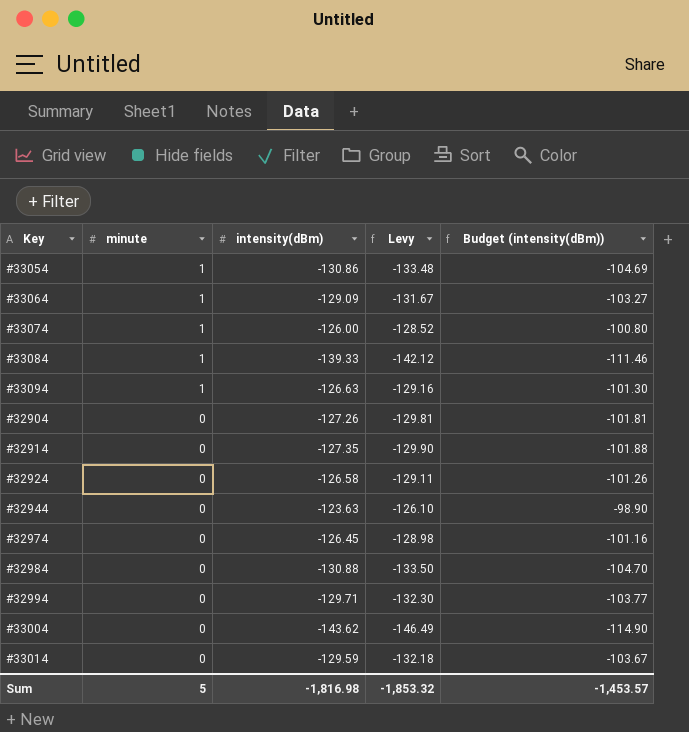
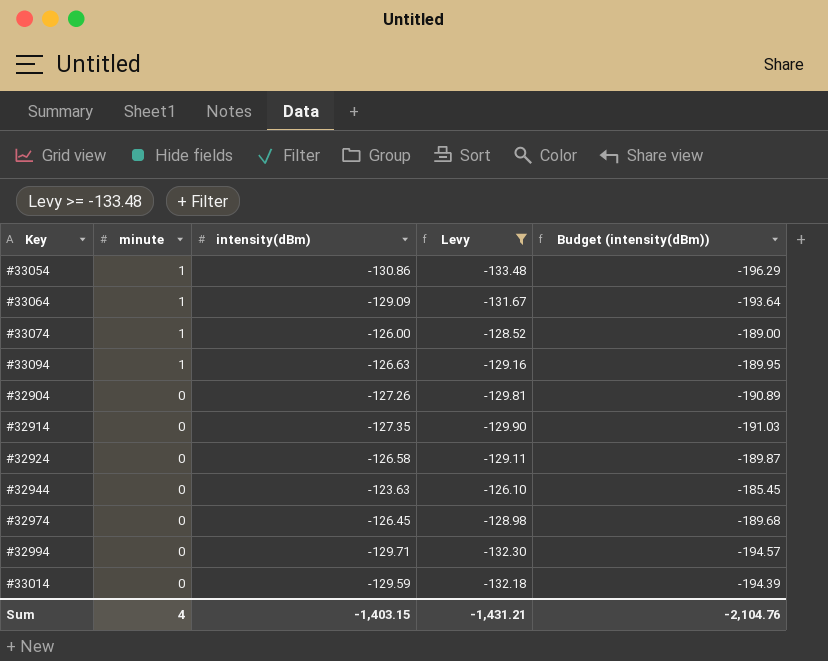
filter: none -> Levy >= -133.48
column Budget (intensity(dBm)) | formula: [intensity(dBm)] * 0.8 -> [intensity(dBm)] * 1.5
Sum | minute: 5 -> 4
Sum | intensity(dBm): -1,816.98 -> -1,403.15
Sum | Levy: -1,853.32 -> -1,431.21
Sum | Budget (intensity(dBm)): -1,453.57 -> -2,104.76

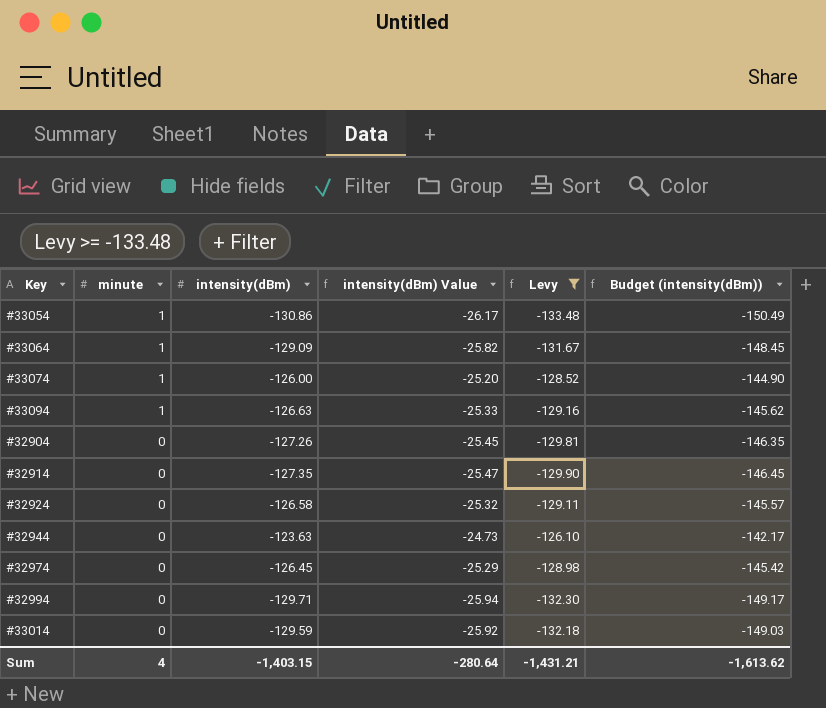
column intensity(dBm) Value | formula: none -> [intensity(dBm)] * 0.2
column Budget (intensity(dBm)) | formula: [intensity(dBm)] * 1.5 -> [intensity(dBm)] * 1.15
Sum | Budget (intensity(dBm)): -2,104.76 -> -1,613.62

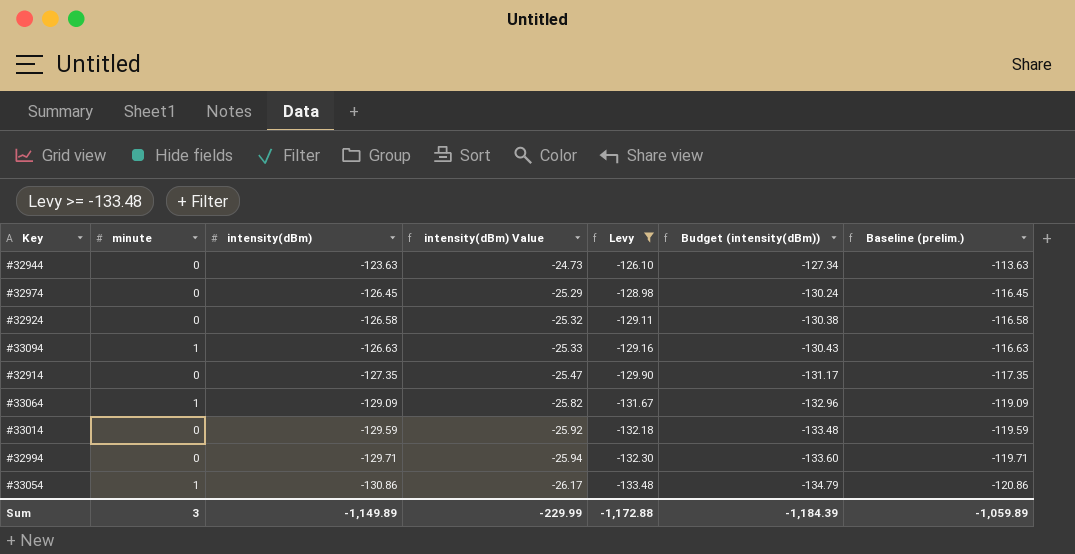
row order: minute descending -> intensity(dBm) descending
column Budget (intensity(dBm)) | formula: [intensity(dBm)] * 1.15 -> [intensity(dBm)] * 1.03
column Baseline (prelim.) | formula: none -> [intensity(dBm)] + 10
row #33074: 1 | -126.00 | -25.20 | -128.52 | -144.90 -> none
row #32904: 0 | -127.26 | -25.45 | -129.81 | -146.35 -> none
Sum | minute: 4 -> 3
Sum | intensity(dBm): -1,403.15 -> -1,149.89
Sum | intensity(dBm) Value: -280.64 -> -229.99
Sum | Levy: -1,431.21 -> -1,172.88
Sum | Budget (intensity(dBm)): -1,613.62 -> -1,184.39

